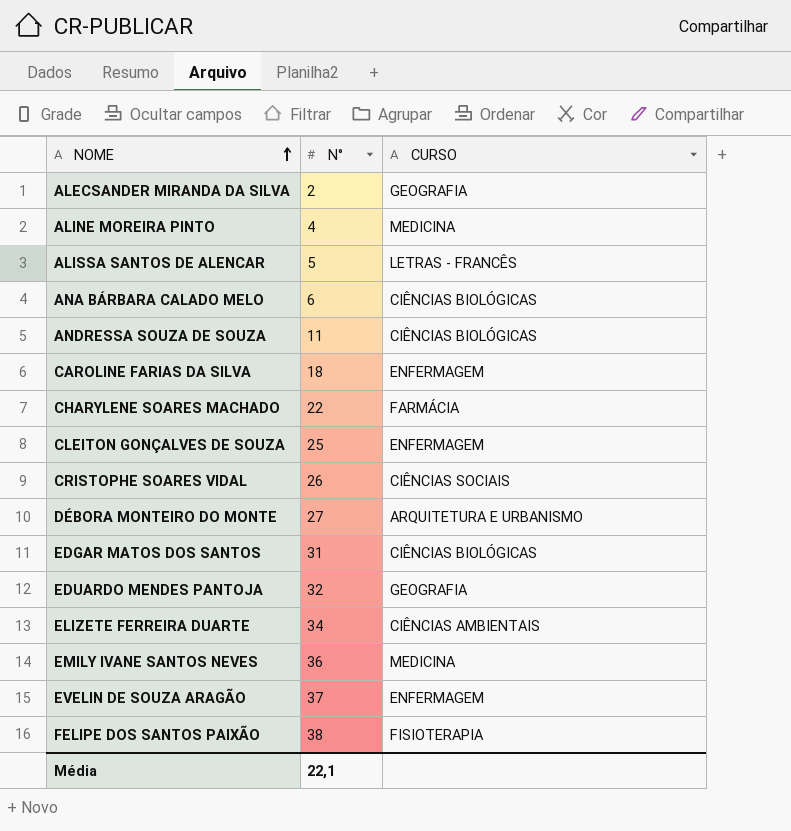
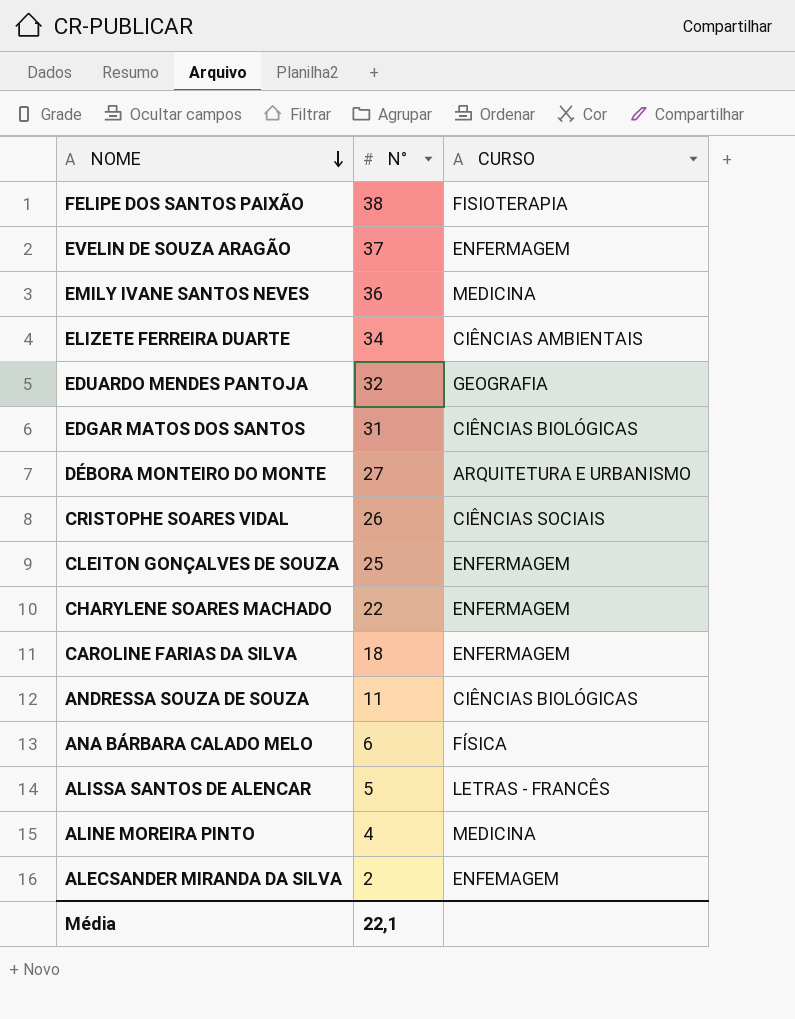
row order: NOME ascending -> NOME descending
CHARYLENE SOARES MACHADO | CURSO: FARMÁCIA -> ENFERMAGEM
ANA BÁRBARA CALADO MELO | CURSO: CIÊNCIAS BIOLÓGICAS -> FÍSICA
ALECSANDER MIRANDA DA SILVA | CURSO: GEOGRAFIA -> ENFEMAGEM

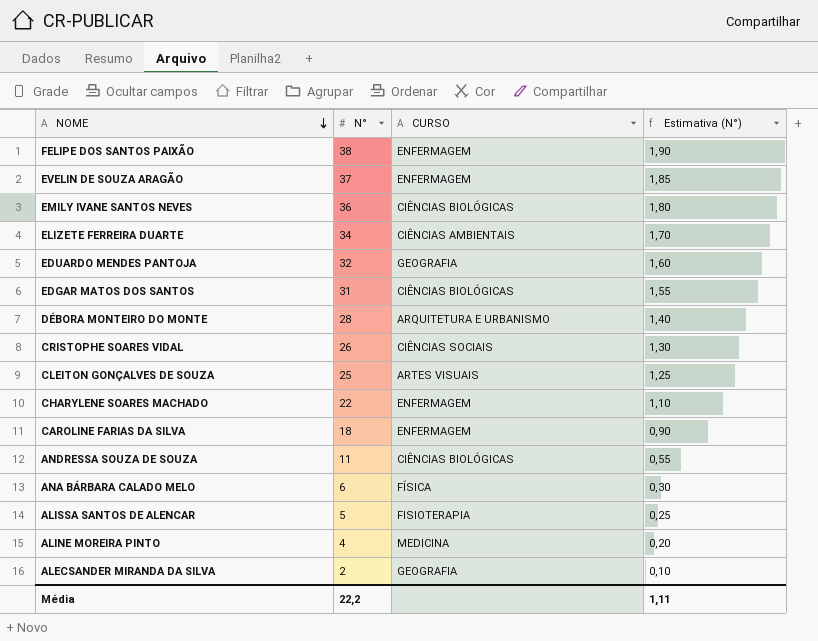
column Estimativa (N°) | formula: none -> [N°] * 0,05
FELIPE DOS SANTOS PAIXÃO | CURSO: FISIOTERAPIA -> ENFERMAGEM
EMILY IVANE SANTOS NEVES | CURSO: MEDICINA -> CIÊNCIAS BIOLÓGICAS
DÉBORA MONTEIRO DO MONTE | N°: 27 -> 28
CLEITON GONÇALVES DE SOUZA | CURSO: ENFERMAGEM -> ARTES VISUAIS
ALISSA SANTOS DE ALENCAR | CURSO: LETRAS - FRANCÊS -> FISIOTERAPIA
ALECSANDER MIRANDA DA SILVA | CURSO: ENFEMAGEM -> GEOGRAFIA
Média | N°: 22,1 -> 22,2

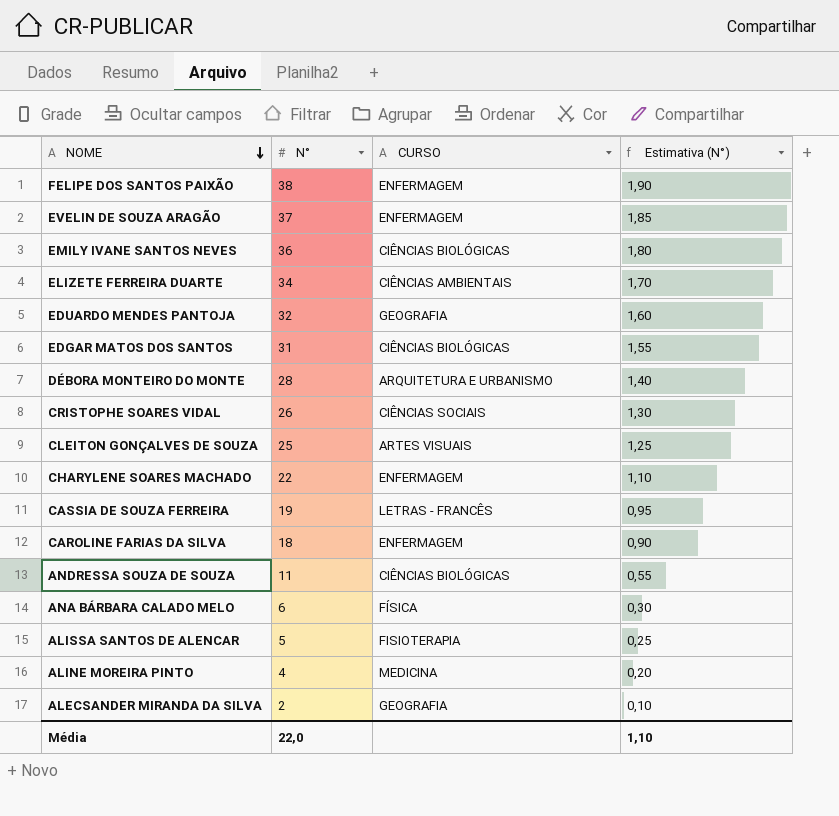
row CASSIA DE SOUZA FERREIRA: none -> 19 | LETRAS - FRANCÊS | 0,95
Média | N°: 22,2 -> 22,0
Média | Estimativa (N°): 1,11 -> 1,10

